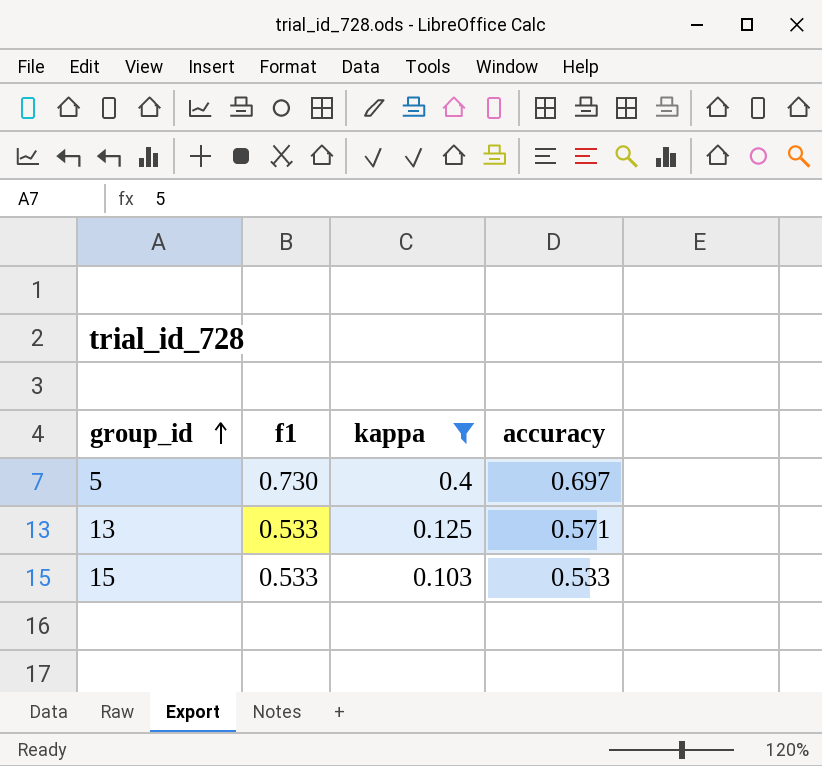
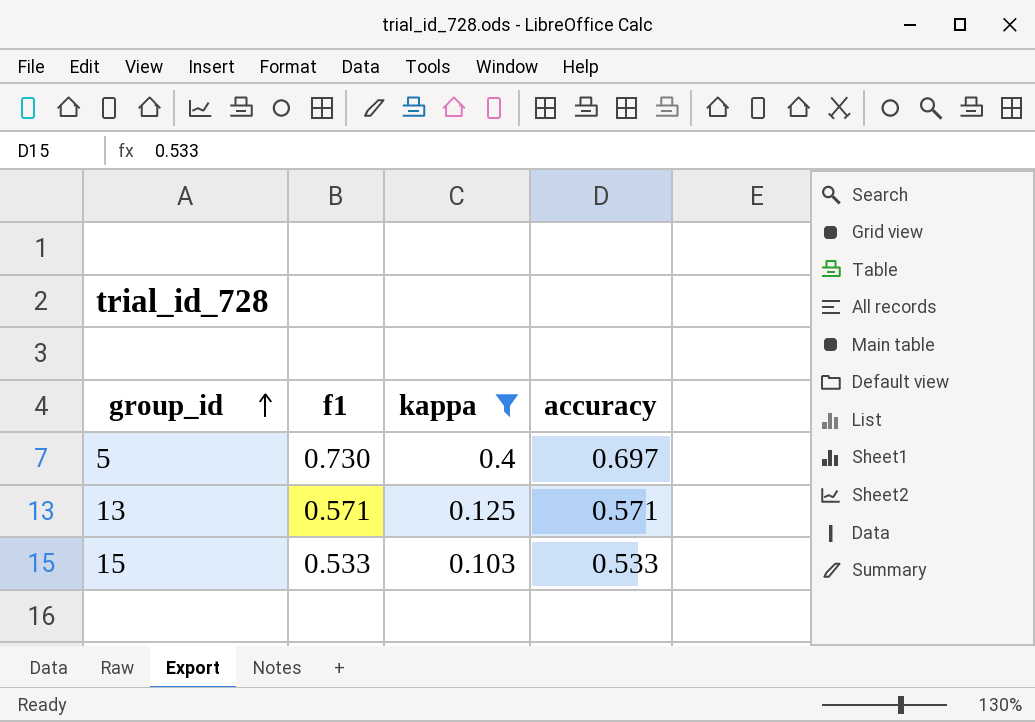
13 | f1: 0.533 -> 0.571

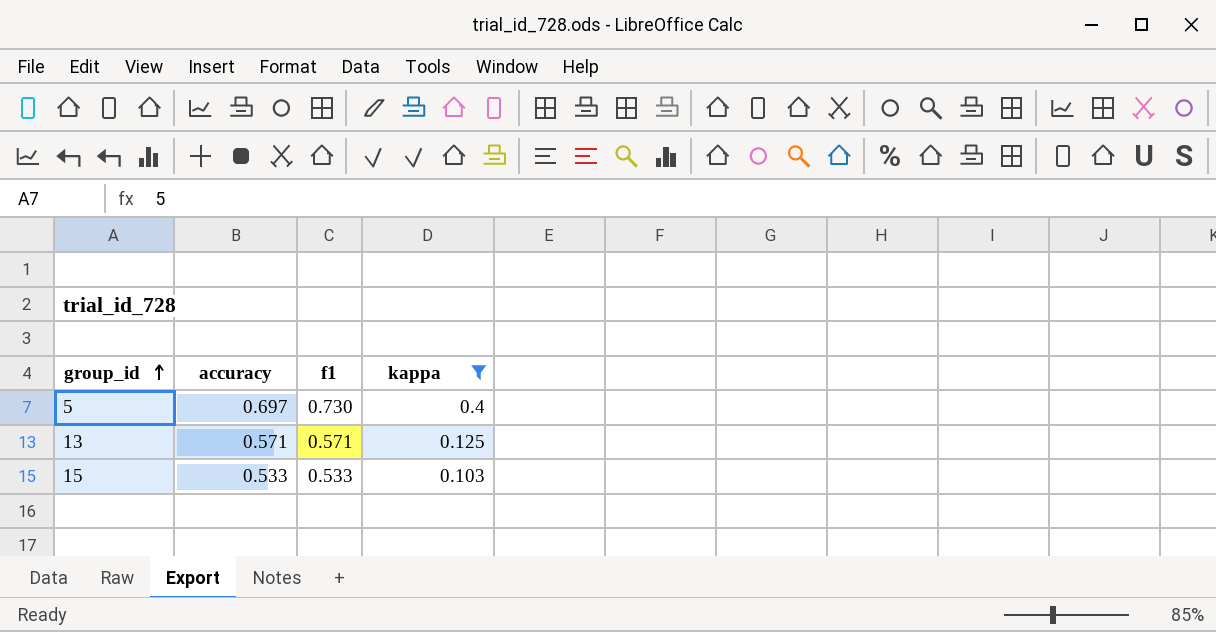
column accuracy | position: 4 -> 2

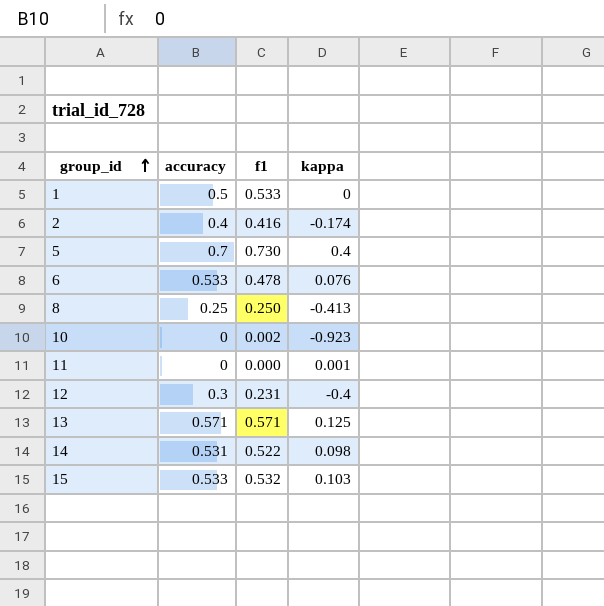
filter: kappa >= 0.103 -> none
5 | accuracy: 0.697 -> 0.7
15 | f1: 0.533 -> 0.532

